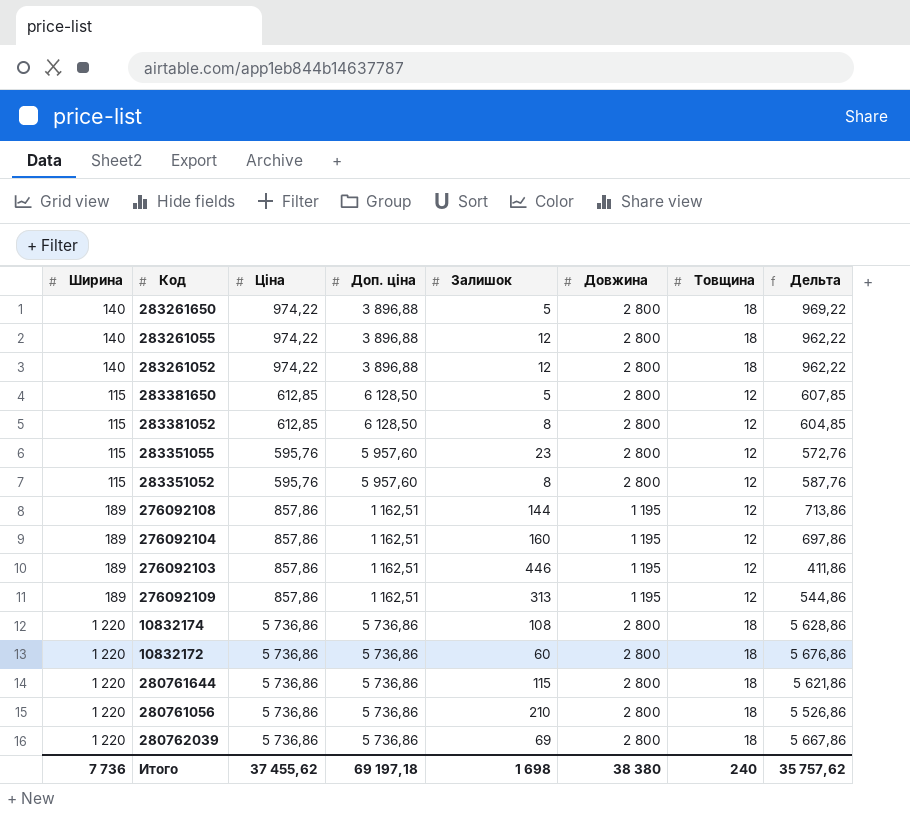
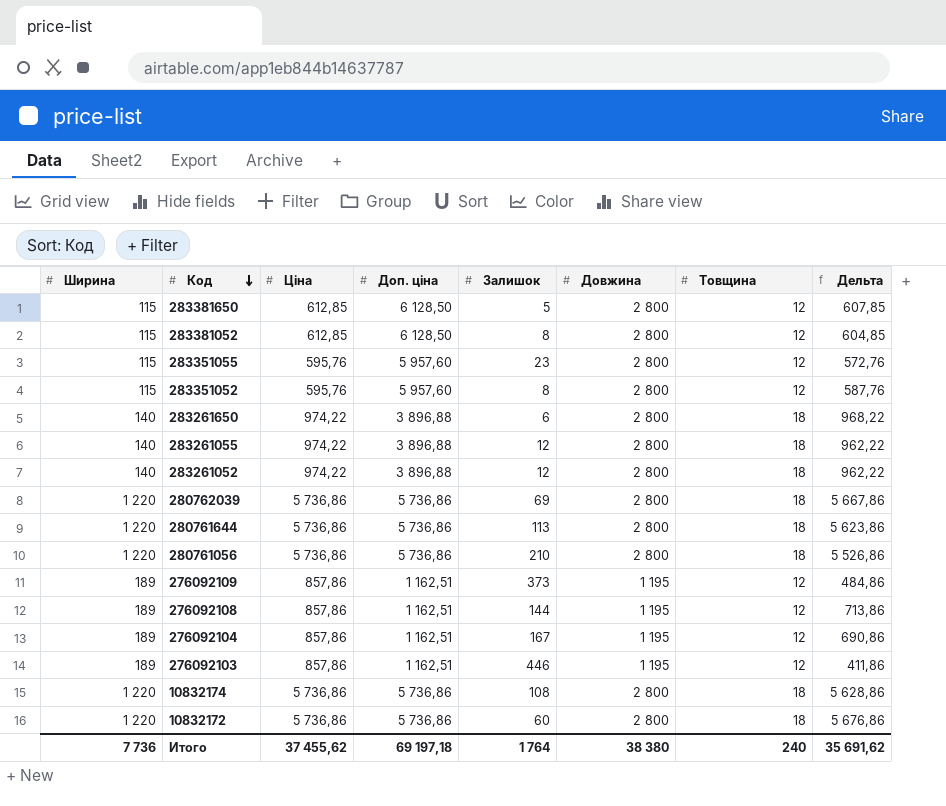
row order: none -> Код descending
283261650 | Залишок: 5 -> 6
283261650 | Дельта: 969,22 -> 968,22
280761644 | Залишок: 115 -> 113
280761644 | Дельта: 5 621,86 -> 5 623,86
276092109 | Залишок: 313 -> 373
276092109 | Дельта: 544,86 -> 484,86
276092104 | Залишок: 160 -> 167
276092104 | Дельта: 697,86 -> 690,86
Итого | Залишок: 1 698 -> 1 764
Итого | Дельта: 35 757,62 -> 35 691,62

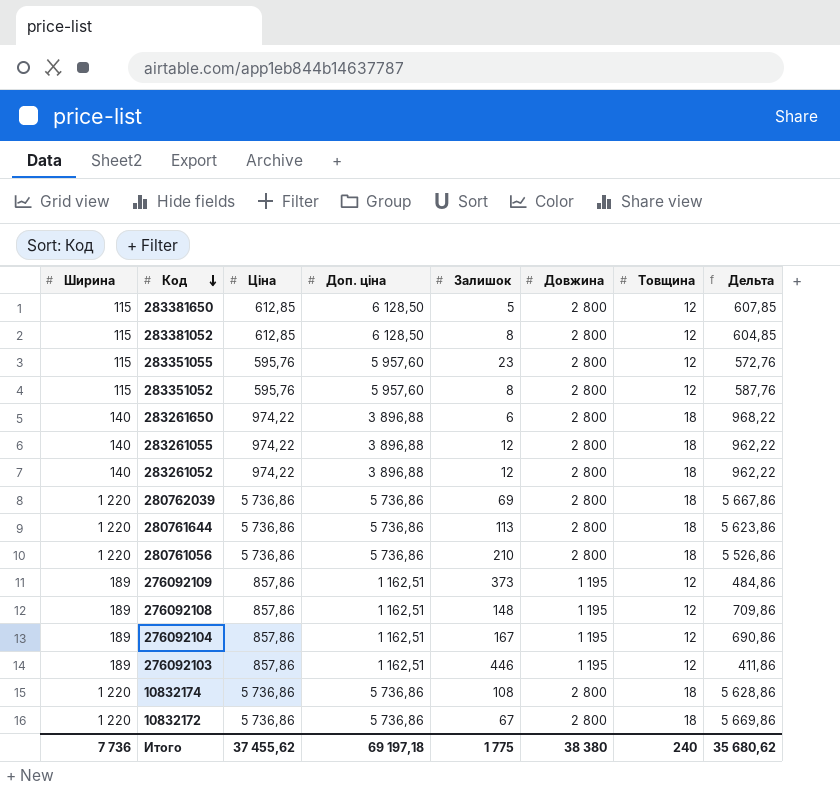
276092108 | Залишок: 144 -> 148
276092108 | Дельта: 713,86 -> 709,86
10832172 | Залишок: 60 -> 67
10832172 | Дельта: 5 676,86 -> 5 669,86
Итого | Залишок: 1 764 -> 1 775
Итого | Дельта: 35 691,62 -> 35 680,62

